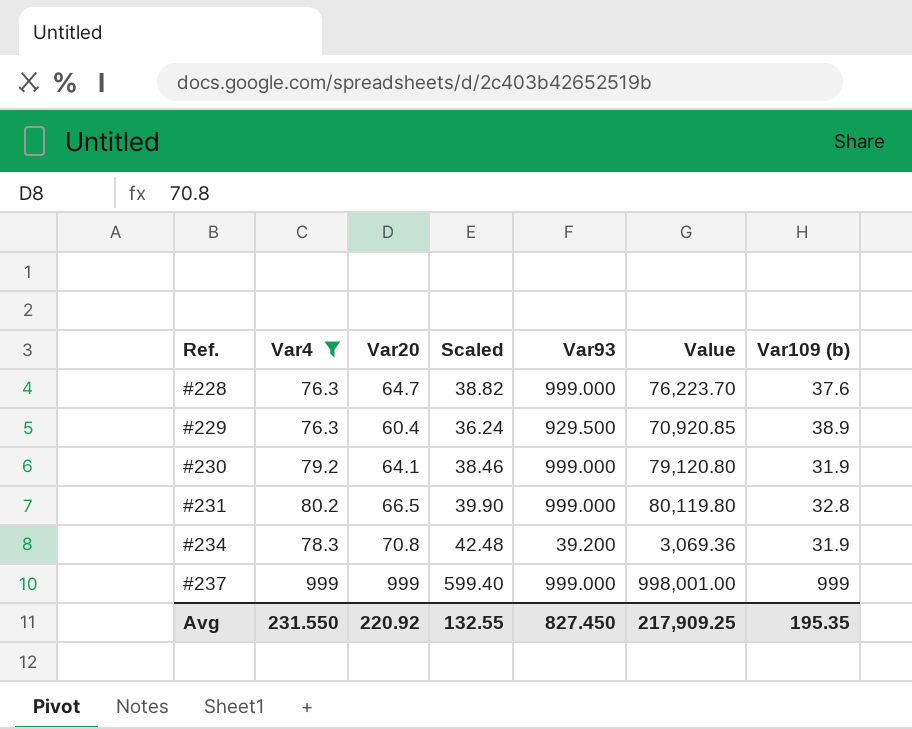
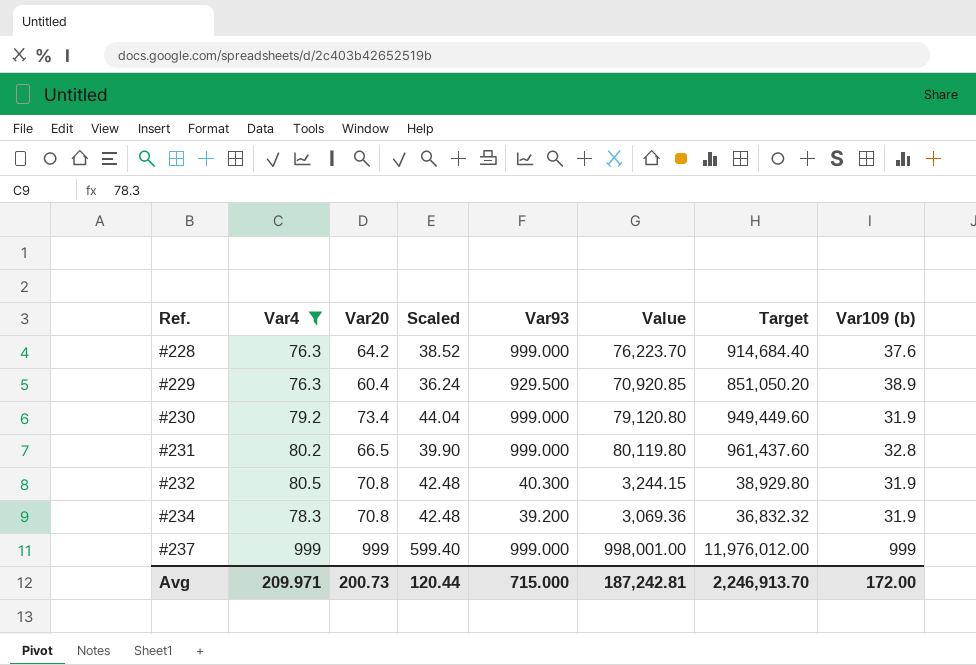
column Target | formula: none -> [Value] * 12
#228 | Var20: 64.7 -> 64.2
#228 | Scaled: 38.82 -> 38.52
#230 | Var20: 64.1 -> 73.4
#230 | Scaled: 38.46 -> 44.04
row #232: none -> 80.5 | 70.8 | 42.48 | 40.300 | 3,244.15 | 38,929.80 | 31.9
Avg | Var4: 231.550 -> 209.971
Avg | Var20: 220.92 -> 200.73
Avg | Scaled: 132.55 -> 120.44
Avg | Var93: 827.450 -> 715.000
Avg | Value: 217,909.25 -> 187,242.81
Avg | Var109 (b): 195.35 -> 172.00

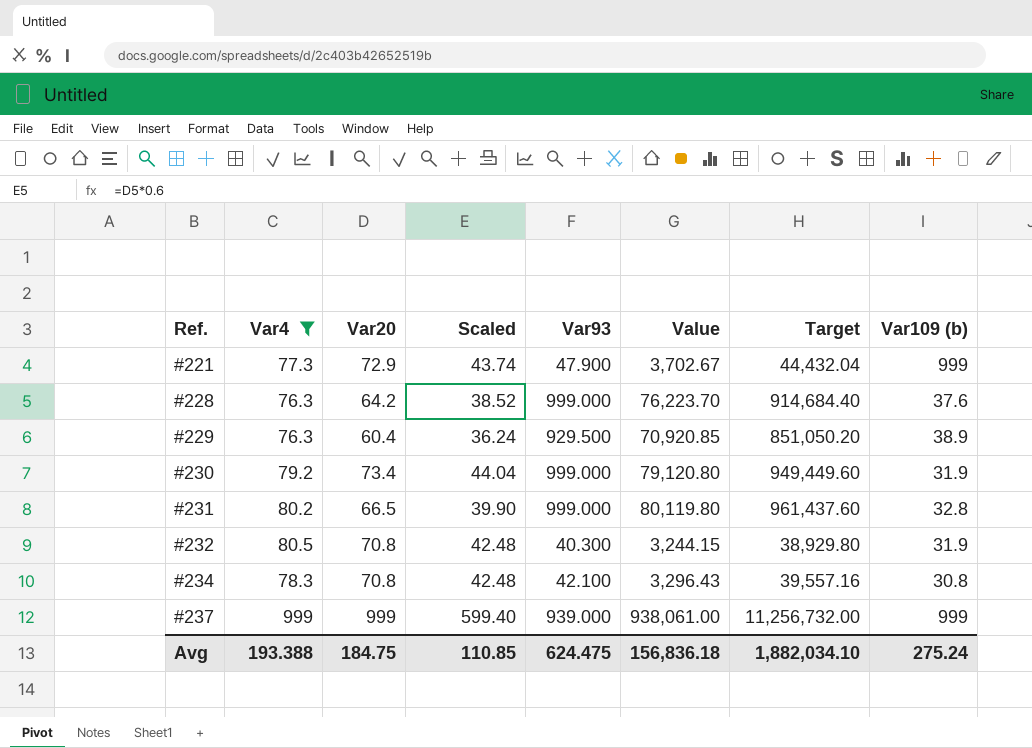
row #221: none -> 77.3 | 72.9 | 43.74 | 47.900 | 3,702.67 | 44,432.04 | 999
#234 | Var93: 39.200 -> 42.100
#234 | Value: 3,069.36 -> 3,296.43
#234 | Target: 36,832.32 -> 39,557.16
#234 | Var109 (b): 31.9 -> 30.8
#237 | Var93: 999.000 -> 939.000
#237 | Value: 998,001.00 -> 938,061.00
#237 | Target: 11,976,012.00 -> 11,256,732.00
Avg | Var4: 209.971 -> 193.388
Avg | Var20: 200.73 -> 184.75
Avg | Scaled: 120.44 -> 110.85
Avg | Var93: 715.000 -> 624.475
Avg | Value: 187,242.81 -> 156,836.18
Avg | Target: 2,246,913.70 -> 1,882,034.10
Avg | Var109 (b): 172.00 -> 275.24

